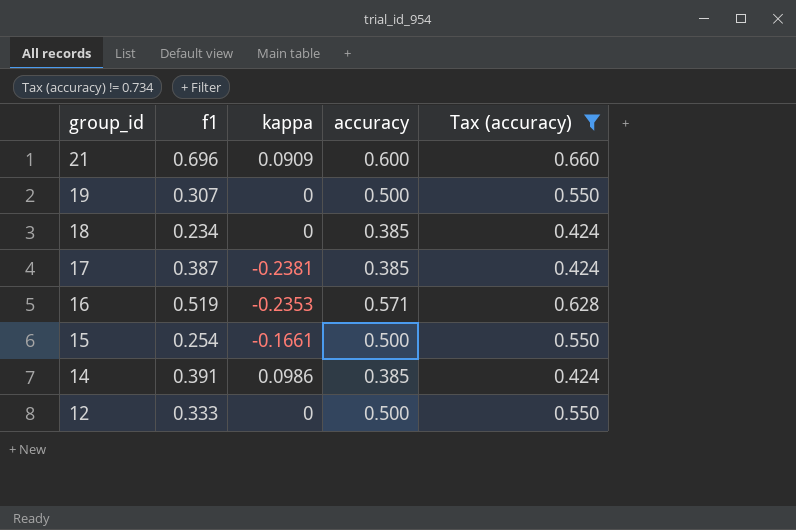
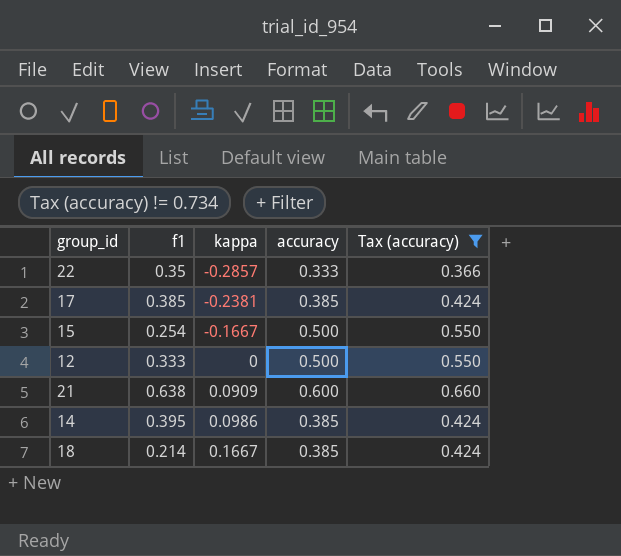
row order: group_id descending -> kappa ascending
row 19: 0.307 | 0 | 0.500 | 0.550 -> none
row 16: 0.519 | -0.2353 | 0.571 | 0.628 -> none
row 22: none -> 0.35 | -0.2857 | 0.333 | 0.366
17 | f1: 0.387 -> 0.385
15 | kappa: -0.1661 -> -0.1667
21 | f1: 0.696 -> 0.638
14 | f1: 0.391 -> 0.395
18 | f1: 0.234 -> 0.214
18 | kappa: 0 -> 0.1667

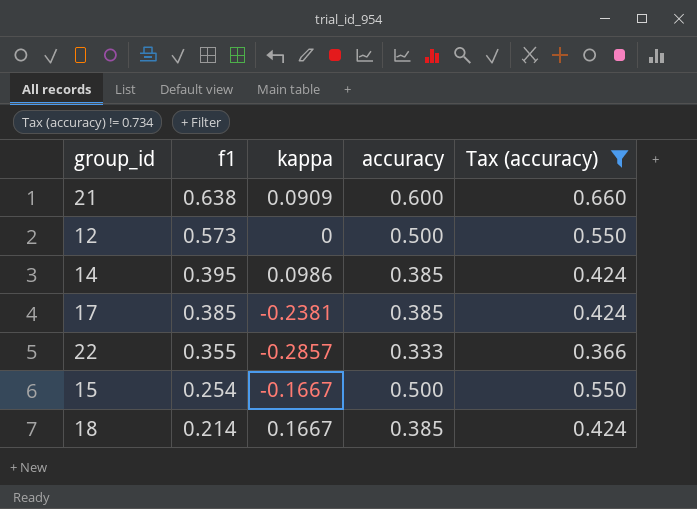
row order: kappa ascending -> f1 descending
12 | f1: 0.333 -> 0.573
22 | f1: 0.35 -> 0.355

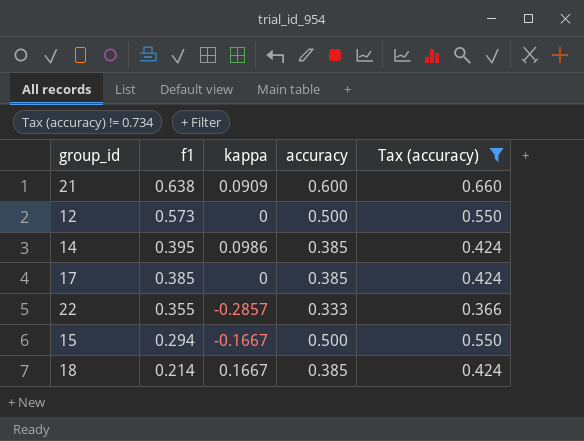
17 | kappa: -0.2381 -> 0
15 | f1: 0.254 -> 0.294

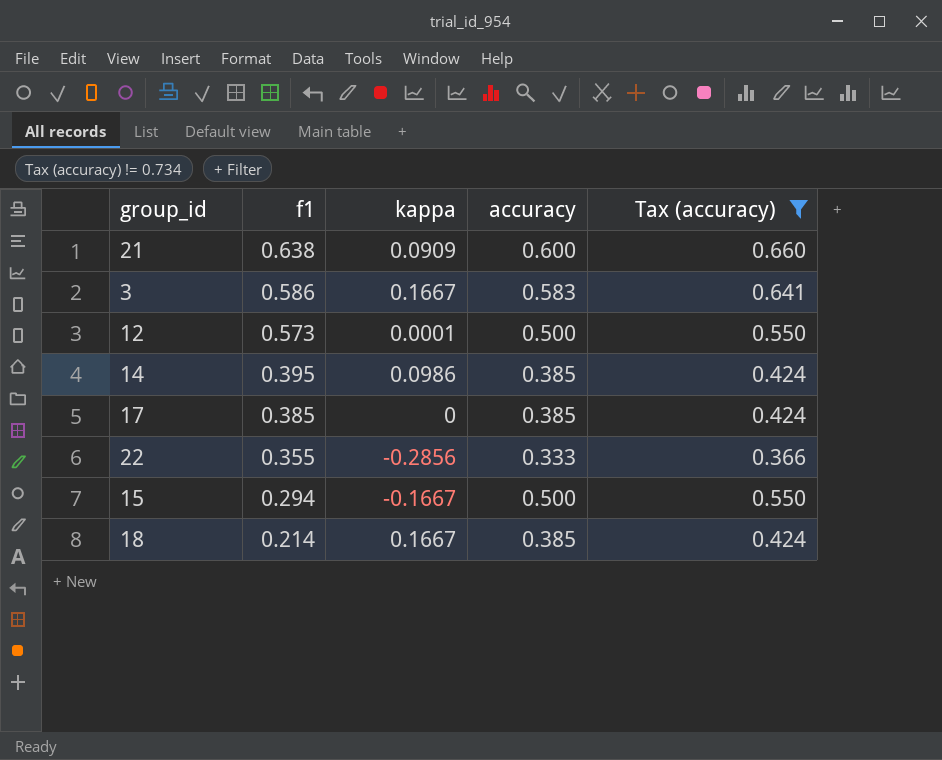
row 3: none -> 0.586 | 0.1667 | 0.583 | 0.641
12 | kappa: 0 -> 0.0001
22 | kappa: -0.2857 -> -0.2856

